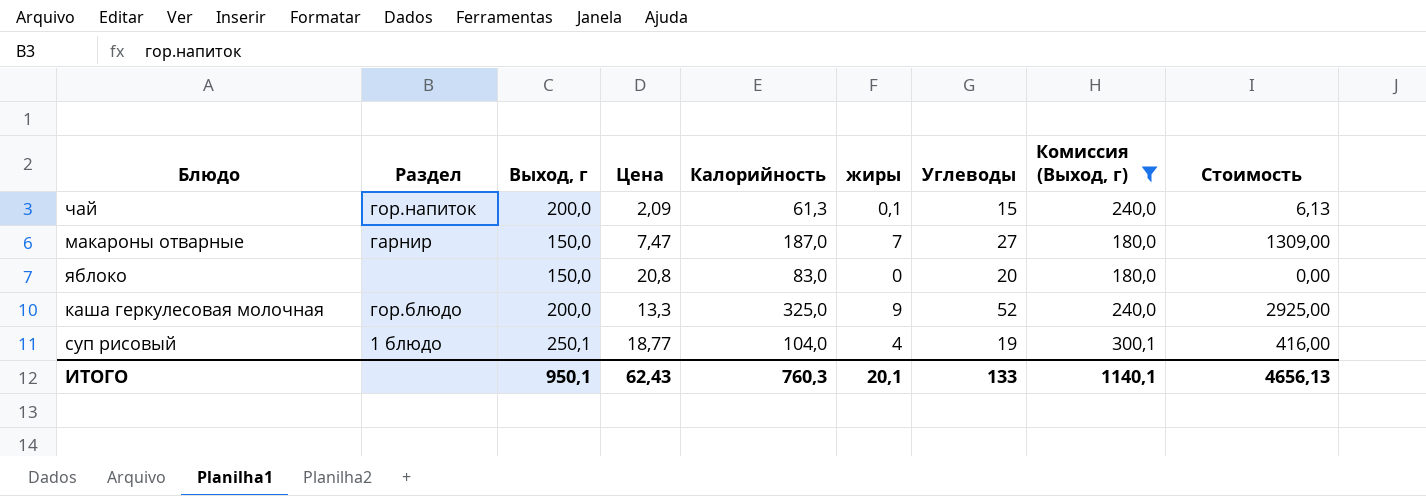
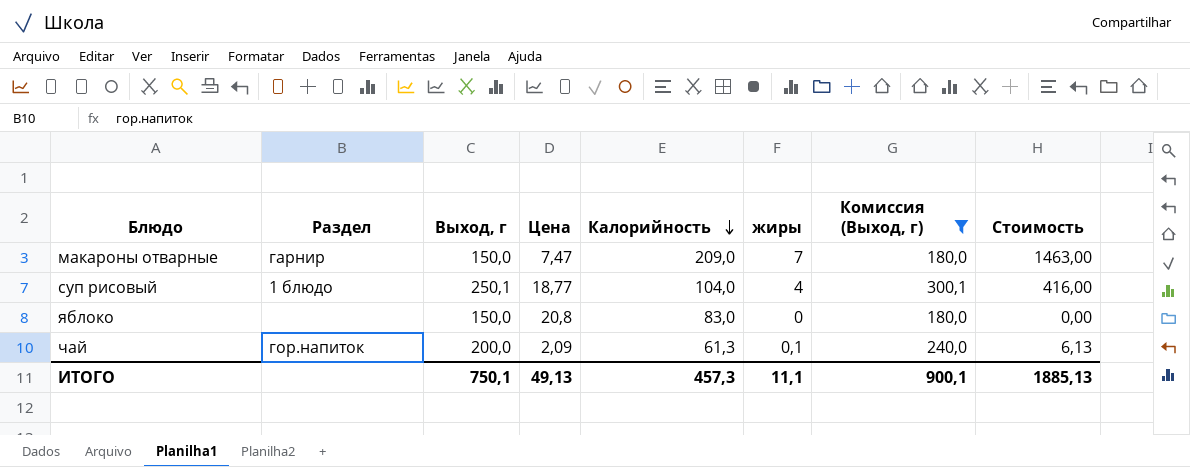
row order: none -> Калорийность descending
column Углеводы | position: 7 -> none
row каша геркулесовая молочная: гор.блюдо | 200,0 | 13,3 | 325,0 | 9 | 52 | 240,0 | 2925,00 -> none
макароны отварные | Калорийность: 187,0 -> 209,0
макароны отварные | Стоимость: 1309,00 -> 1463,00
ИТОГО | Выход, г: 950,1 -> 750,1
ИТОГО | Цена: 62,43 -> 49,13
ИТОГО | Калорийность: 760,3 -> 457,3
ИТОГО | жиры: 20,1 -> 11,1
ИТОГО | Комиссия (Выход, г): 1140,1 -> 900,1
ИТОГО | Стоимость: 4656,13 -> 1885,13

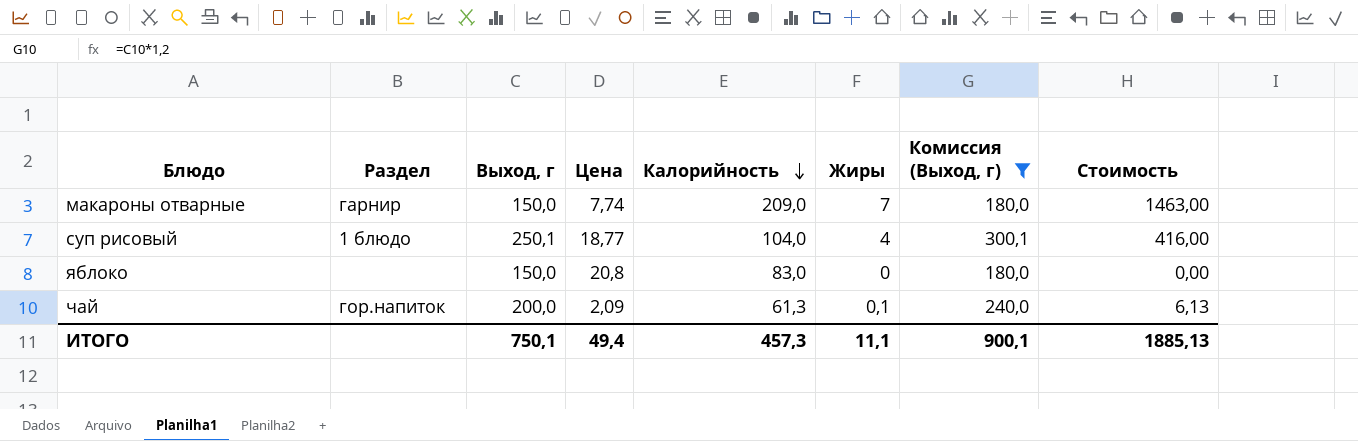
column name: жиры -> Жиры
макароны отварные | Цена: 7,47 -> 7,74
ИТОГО | Цена: 49,13 -> 49,4

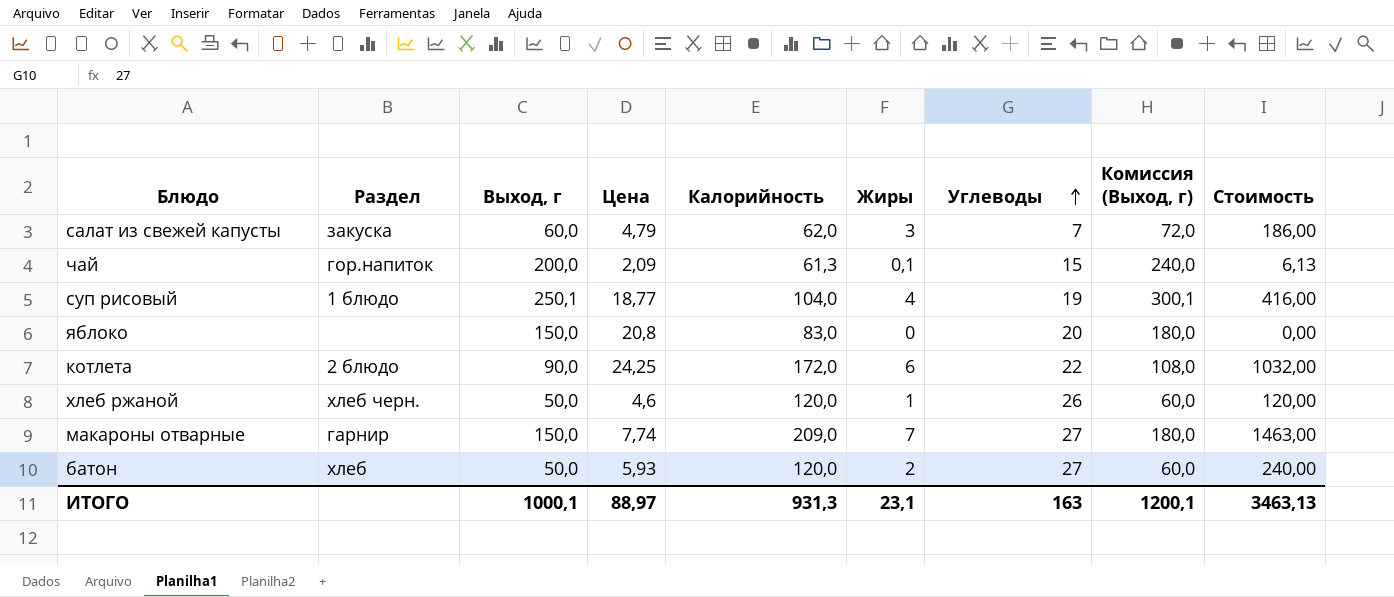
filter: Комиссия (Выход, г) >= 180,0 -> none
row order: Калорийность descending -> Углеводы ascending
column Углеводы | position: none -> 7
ИТОГО | Выход, г: 750,1 -> 1000,1
ИТОГО | Цена: 49,4 -> 88,97
ИТОГО | Калорийность: 457,3 -> 931,3
ИТОГО | Жиры: 11,1 -> 23,1
ИТОГО | Комиссия (Выход, г): 900,1 -> 1200,1
ИТОГО | Стоимость: 1885,13 -> 3463,13

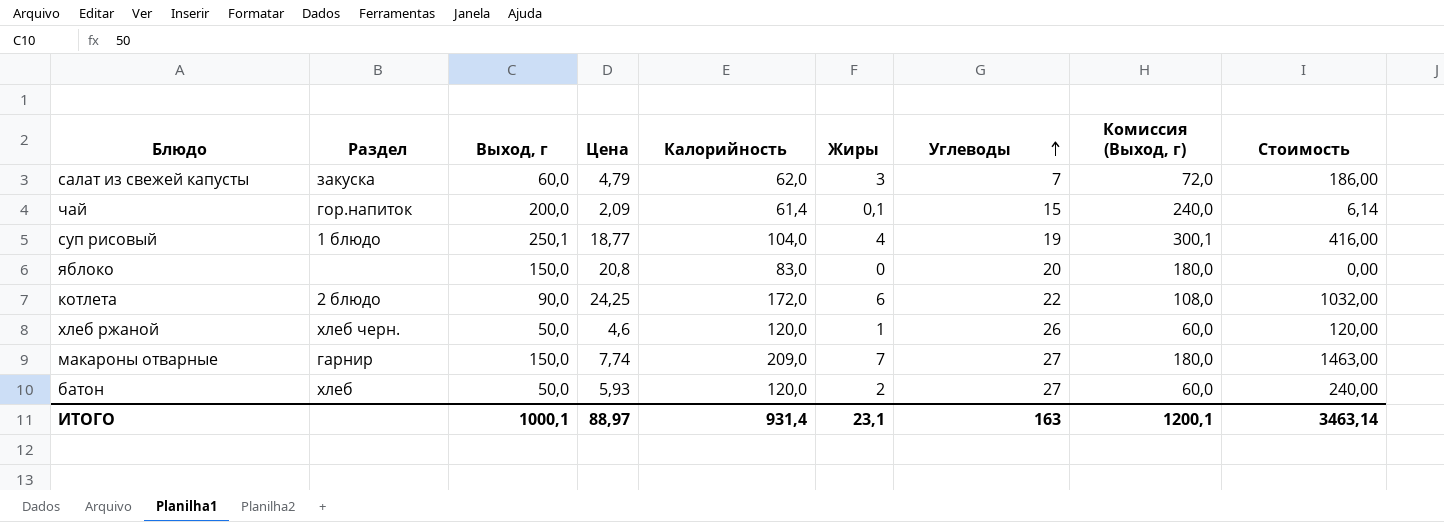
чай | Калорийность: 61,3 -> 61,4
чай | Стоимость: 6,13 -> 6,14
ИТОГО | Калорийность: 931,3 -> 931,4
ИТОГО | Стоимость: 3463,13 -> 3463,14

